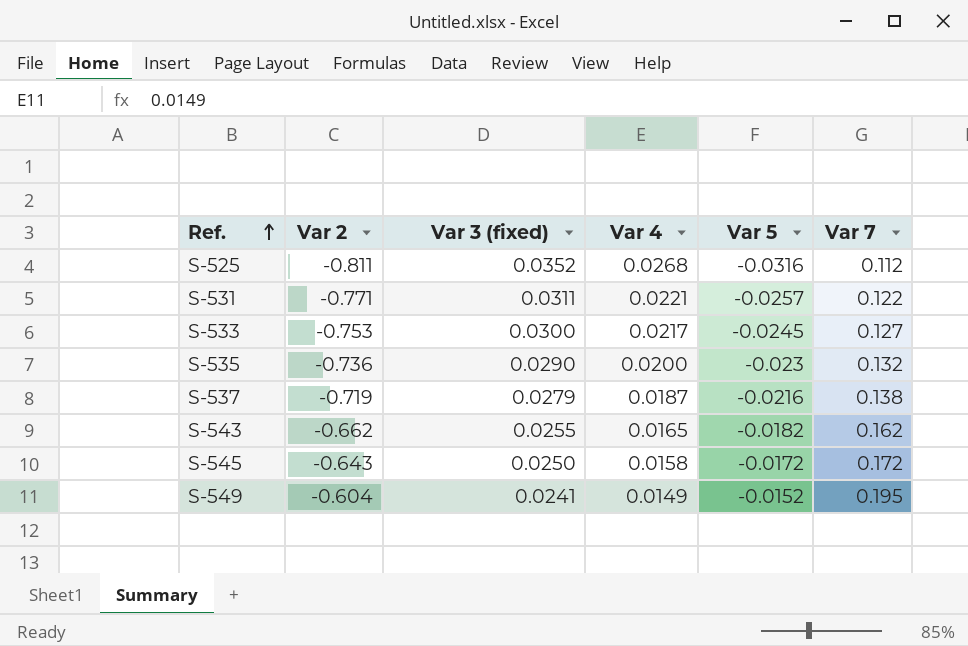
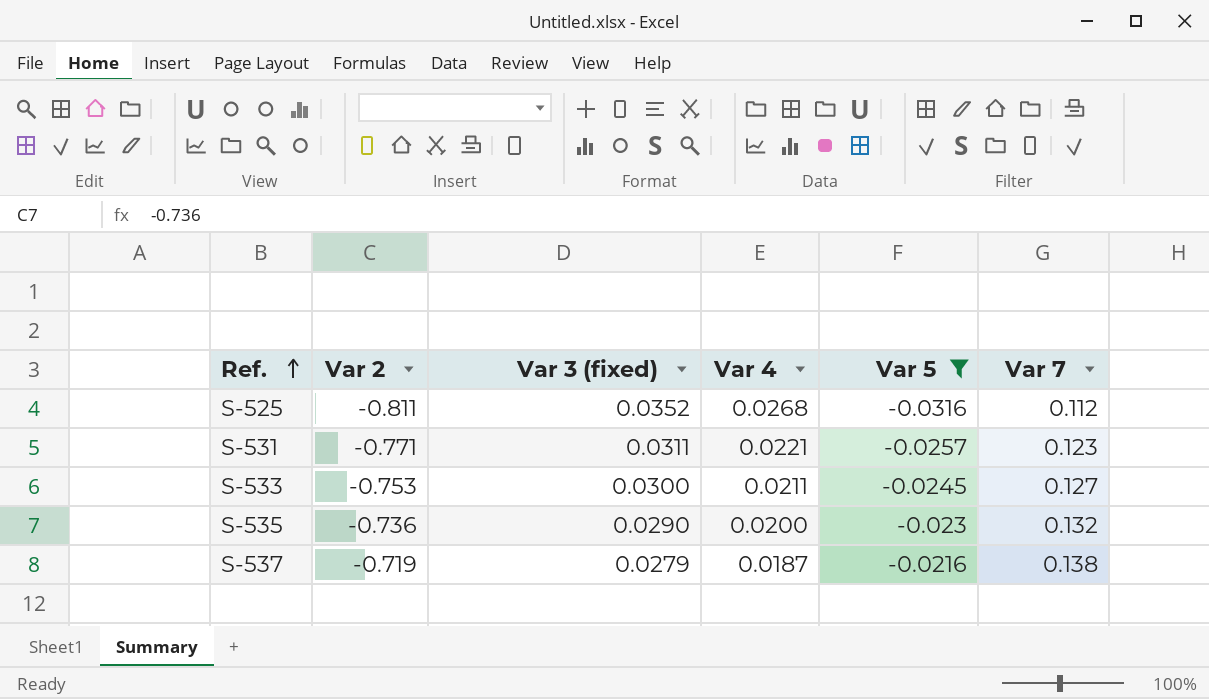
filter: none -> Var 5 <= -0.0216
S-531 | Var 7: 0.122 -> 0.123
S-533 | Var 4: 0.0217 -> 0.0211

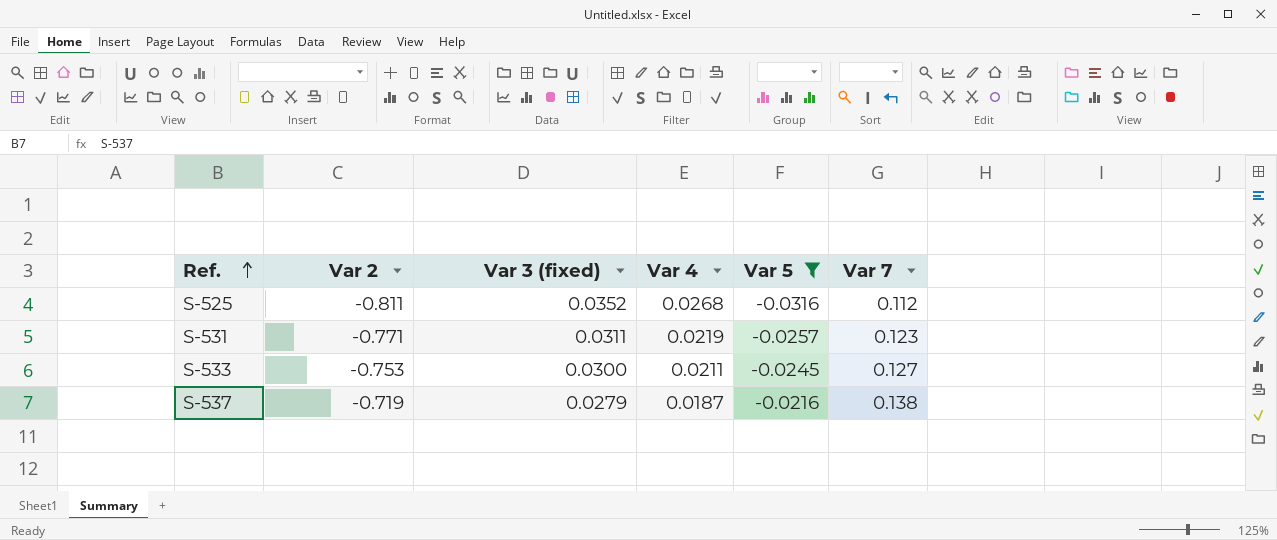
row S-535: -0.736 | 0.0290 | 0.0200 | -0.023 | 0.132 -> none
S-531 | Var 4: 0.0221 -> 0.0219

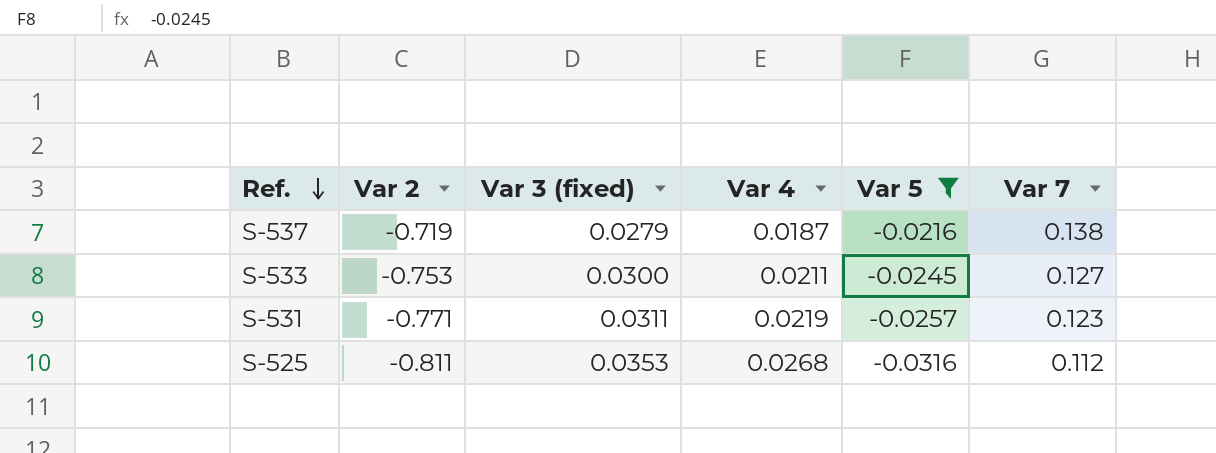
row order: Ref. ascending -> Ref. descending
S-525 | Var 3 (fixed): 0.0352 -> 0.0353

